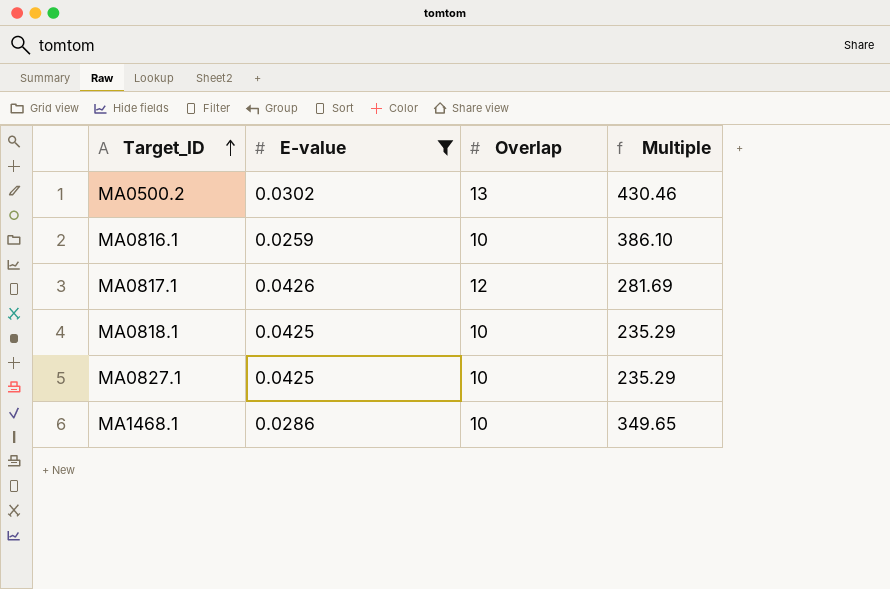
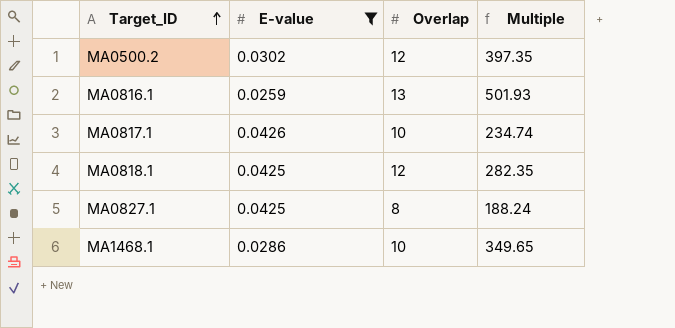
MA0500.2 | Overlap: 13 -> 12
MA0500.2 | Multiple: 430.46 -> 397.35
MA0816.1 | Overlap: 10 -> 13
MA0816.1 | Multiple: 386.10 -> 501.93
MA0817.1 | Overlap: 12 -> 10
MA0817.1 | Multiple: 281.69 -> 234.74
MA0818.1 | Overlap: 10 -> 12
MA0818.1 | Multiple: 235.29 -> 282.35
MA0827.1 | Overlap: 10 -> 8
MA0827.1 | Multiple: 235.29 -> 188.24

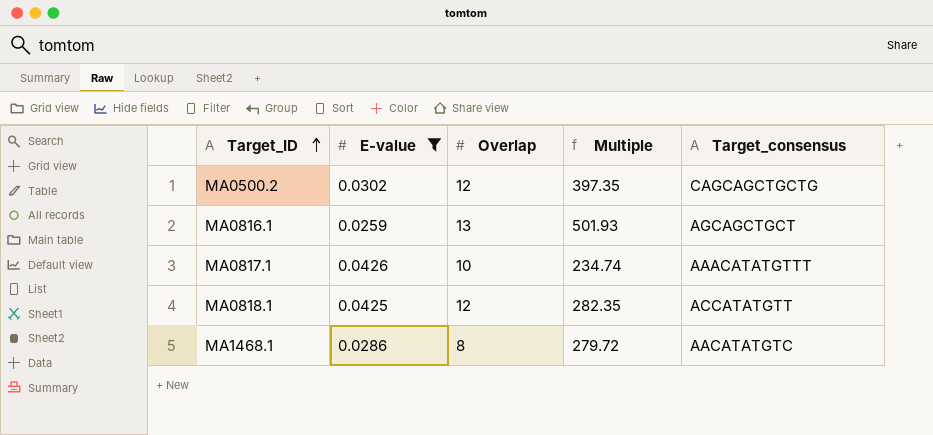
column Target_consensus | position: none -> 5
row MA0827.1: 0.0425 | 8 | 188.24 -> none
MA1468.1 | Overlap: 10 -> 8
MA1468.1 | Multiple: 349.65 -> 279.72

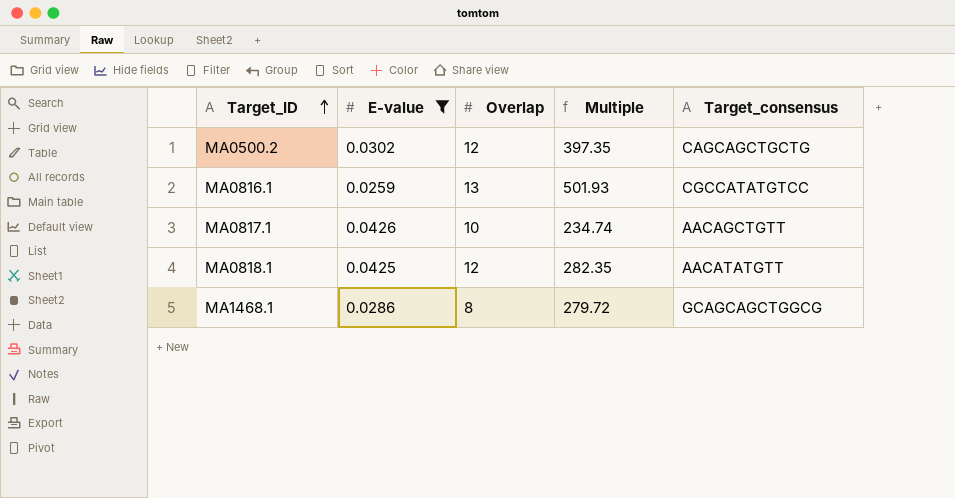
MA0816.1 | Target_consensus: AGCAGCTGCT -> CGCCATATGTCC
MA0817.1 | Target_consensus: AAACATATGTTT -> AACAGCTGTT
MA0818.1 | Target_consensus: ACCATATGTT -> AACATATGTT
MA1468.1 | Target_consensus: AACATATGTC -> GCAGCAGCTGGCG

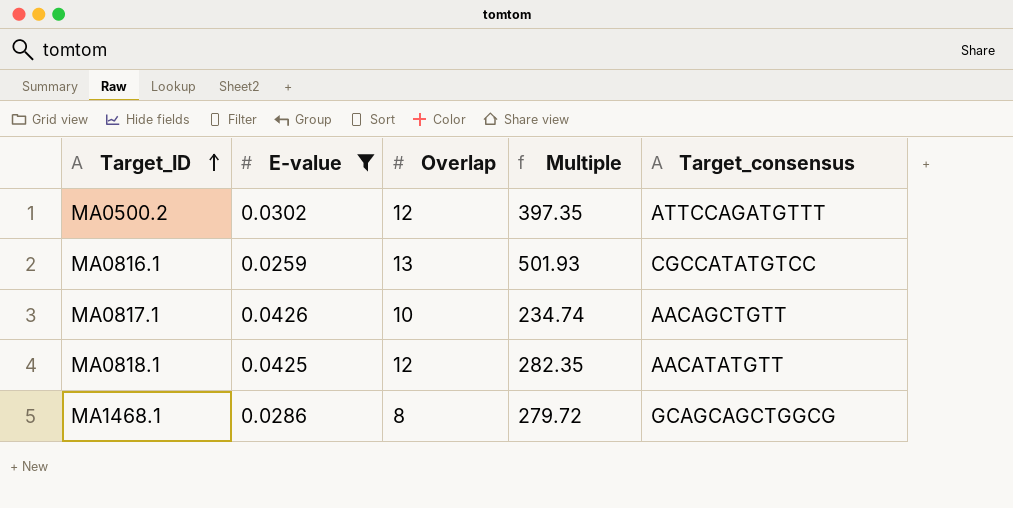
MA0500.2 | Target_consensus: CAGCAGCTGCTG -> ATTCCAGATGTTT

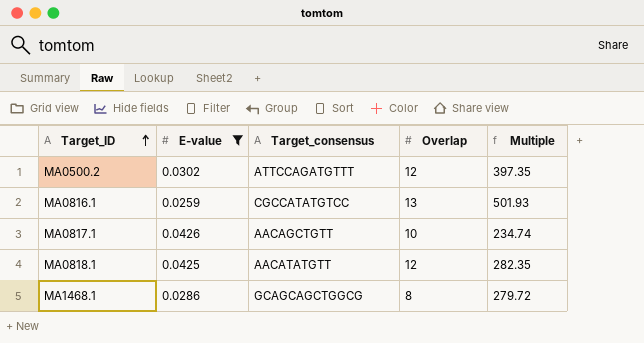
column Target_consensus | position: 5 -> 3

